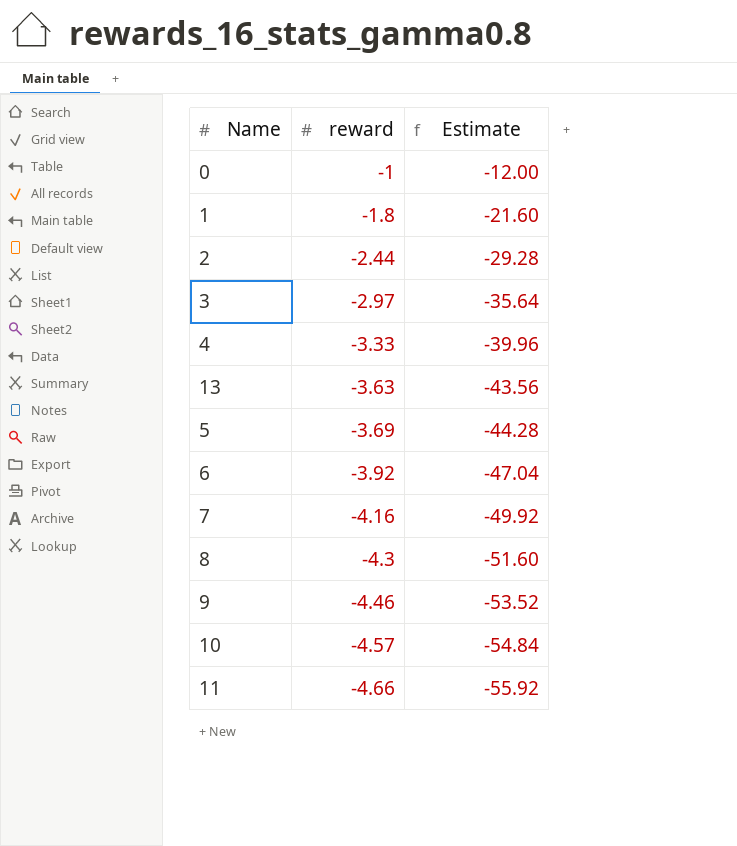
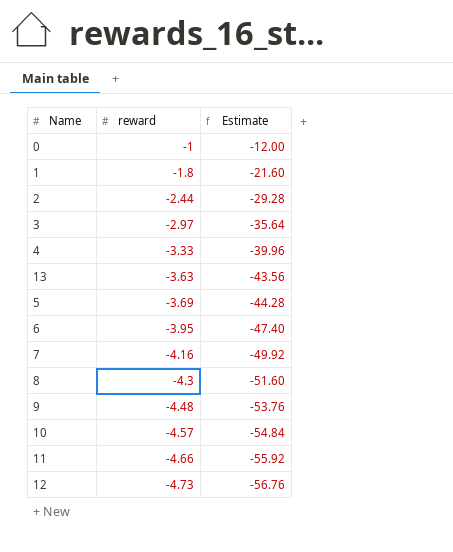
6 | reward: -3.92 -> -3.95
6 | Estimate: -47.04 -> -47.40
9 | reward: -4.46 -> -4.48
9 | Estimate: -53.52 -> -53.76
row 12: none -> -4.73 | -56.76

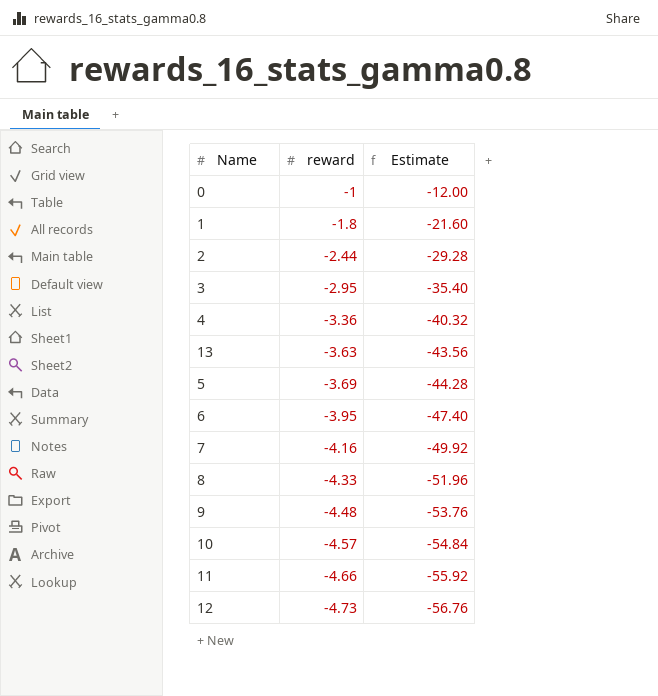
3 | reward: -2.97 -> -2.95
3 | Estimate: -35.64 -> -35.40
4 | reward: -3.33 -> -3.36
4 | Estimate: -39.96 -> -40.32
8 | reward: -4.3 -> -4.33
8 | Estimate: -51.60 -> -51.96

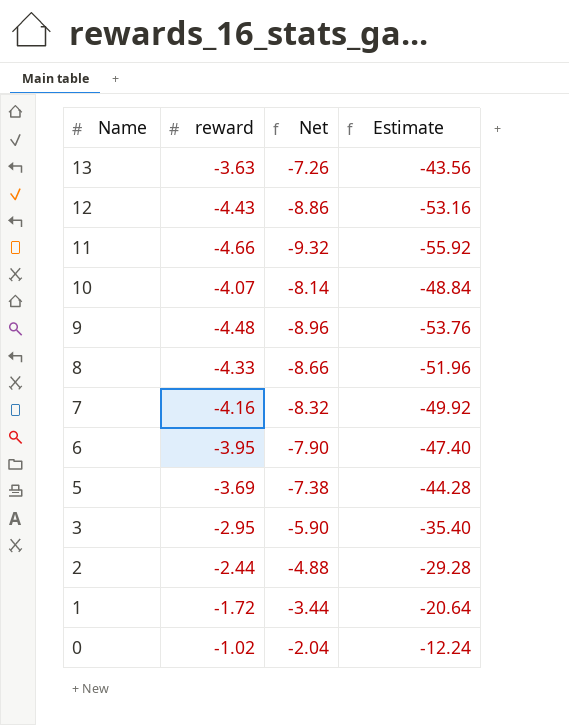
row order: reward descending -> Name descending
column Net | formula: none -> [reward] * 2
row 4: -3.36 | -40.32 -> none
12 | reward: -4.73 -> -4.43
12 | Estimate: -56.76 -> -53.16
10 | reward: -4.57 -> -4.07
10 | Estimate: -54.84 -> -48.84
1 | reward: -1.8 -> -1.72
1 | Estimate: -21.60 -> -20.64
0 | reward: -1 -> -1.02
0 | Estimate: -12.00 -> -12.24

